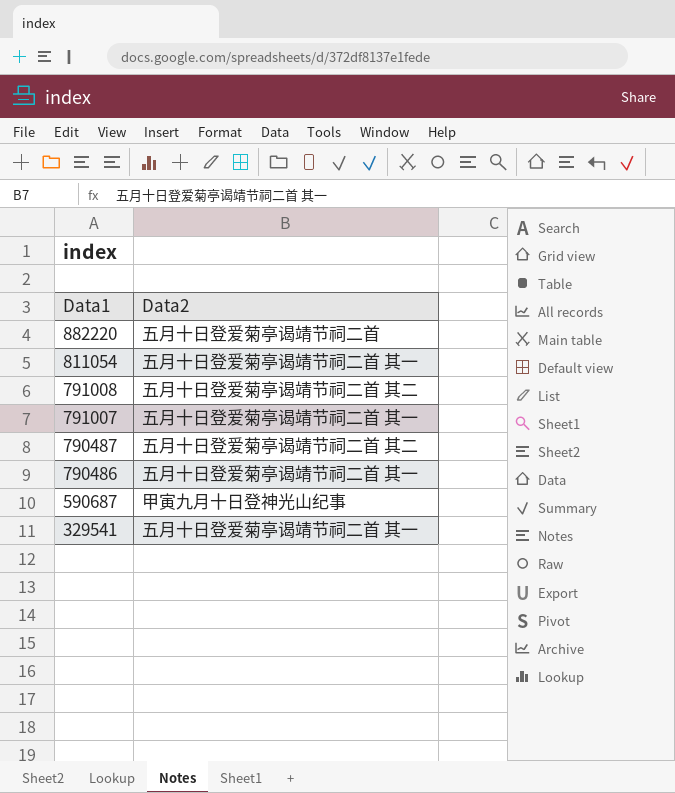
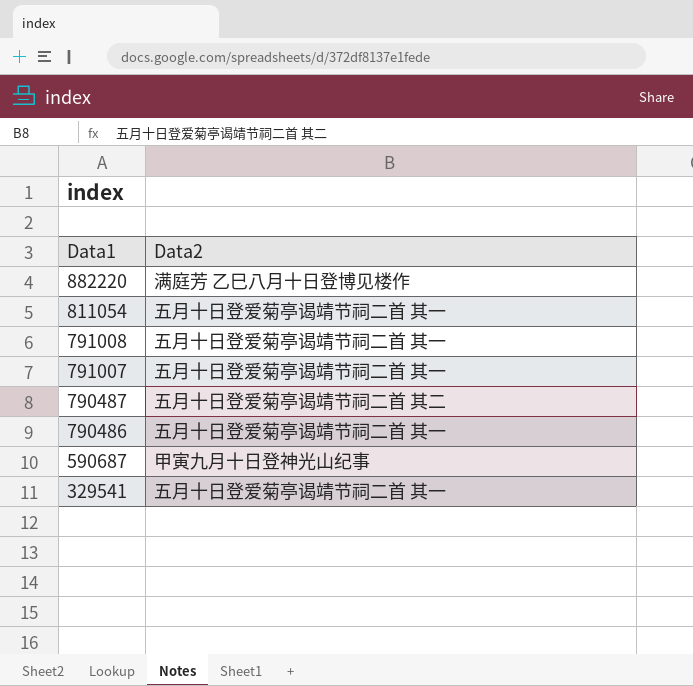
882220 | Data2: 五月十日登爱菊亭谒靖节祠二首 -> 满庭芳 乙巳八月十日登博见楼作
791008 | Data2: 五月十日登爱菊亭谒靖节祠二首 其二 -> 五月十日登爱菊亭谒靖节祠二首 其一

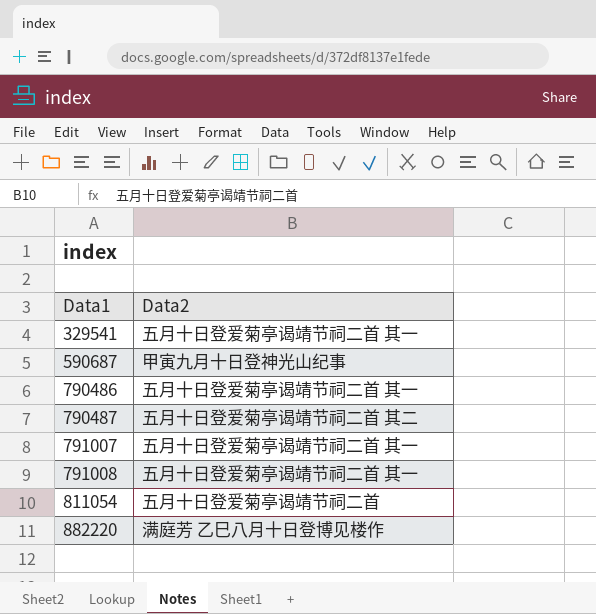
row order: Data1 descending -> Data1 ascending
811054 | Data2: 五月十日登爱菊亭谒靖节祠二首 其一 -> 五月十日登爱菊亭谒靖节祠二首

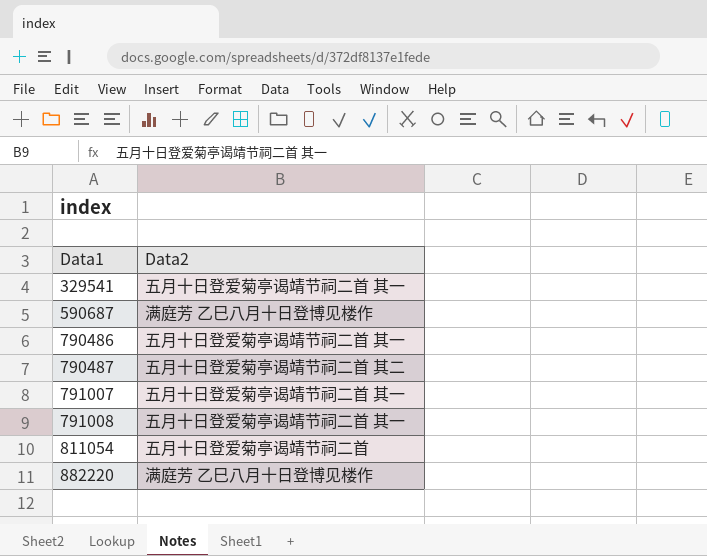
590687 | Data2: 甲寅九月十日登神光山纪事 -> 满庭芳 乙巳八月十日登博见楼作

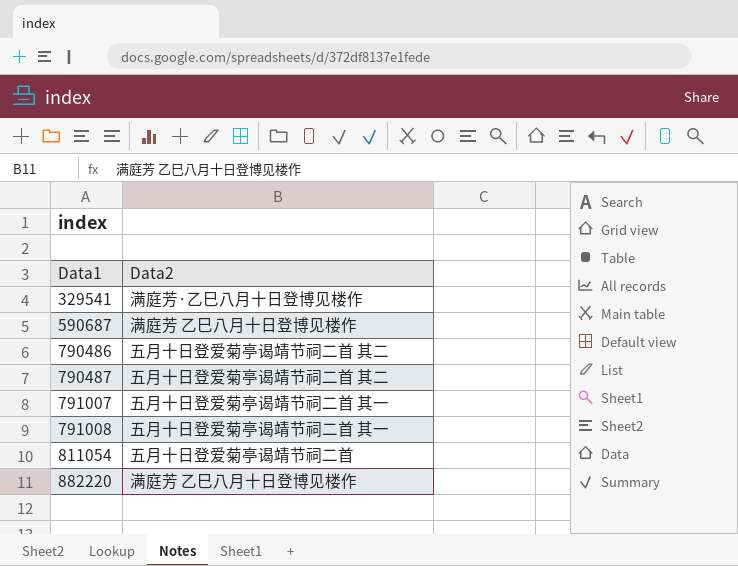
329541 | Data2: 五月十日登爱菊亭谒靖节祠二首 其一 -> 满庭芳·乙巳八月十日登博见楼作
790486 | Data2: 五月十日登爱菊亭谒靖节祠二首 其一 -> 五月十日登爱菊亭谒靖节祠二首 其二

